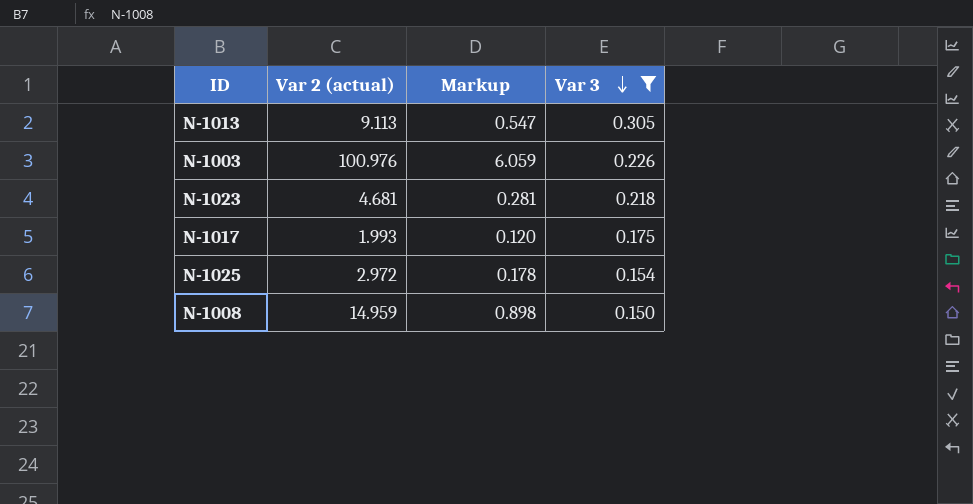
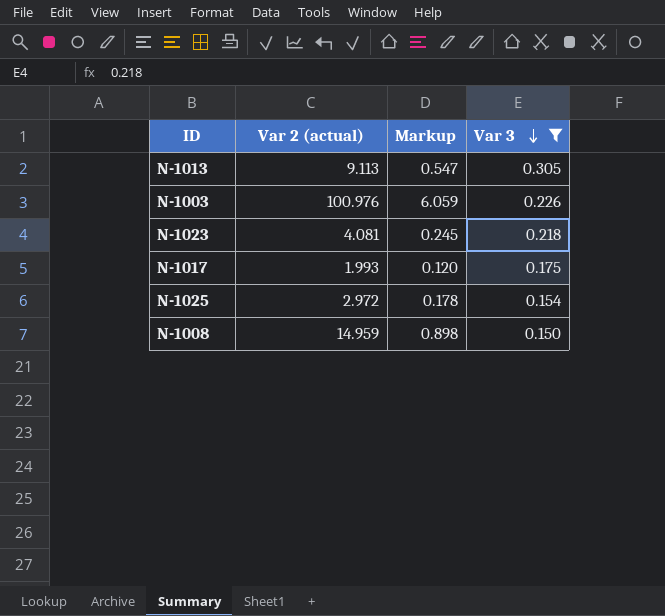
N-1023 | Var 2 (actual): 4.681 -> 4.081
N-1023 | Markup: 0.281 -> 0.245

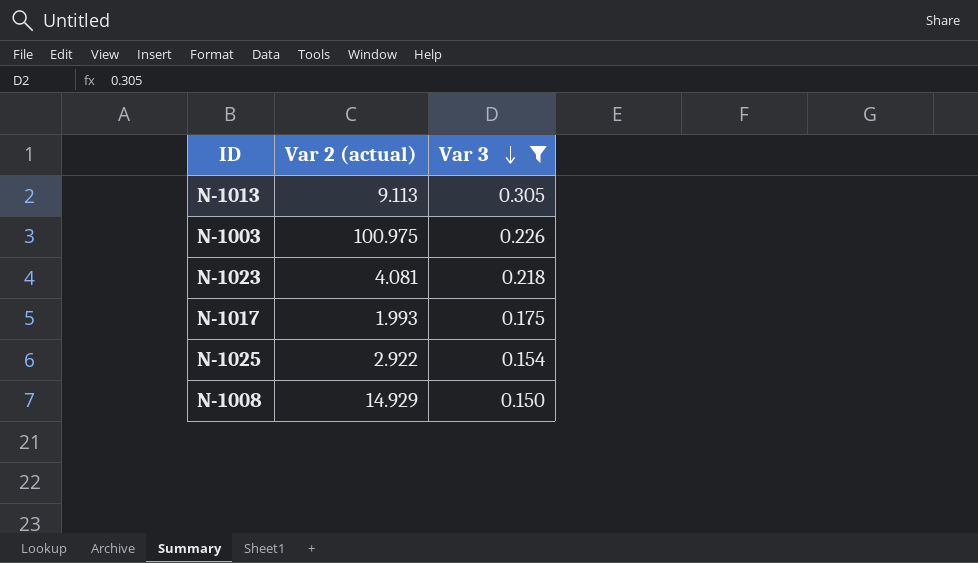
column Markup | formula: [Var 2 (actual)] * 0.06 -> none
N-1003 | Var 2 (actual): 100.976 -> 100.975
N-1025 | Var 2 (actual): 2.972 -> 2.922
N-1008 | Var 2 (actual): 14.959 -> 14.929

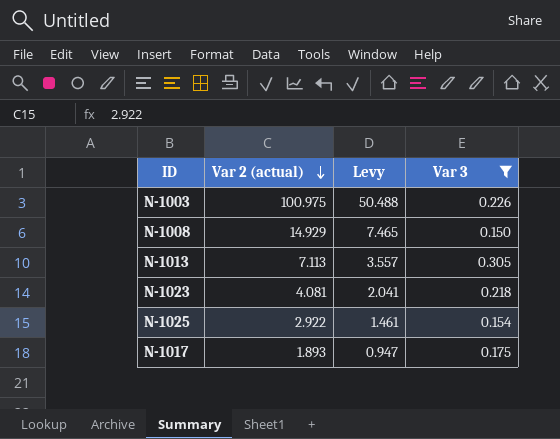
row order: Var 3 descending -> Var 2 (actual) descending
column Levy | formula: none -> [Var 2 (actual)] * 0.5
N-1013 | Var 2 (actual): 9.113 -> 7.113
N-1017 | Var 2 (actual): 1.993 -> 1.893

